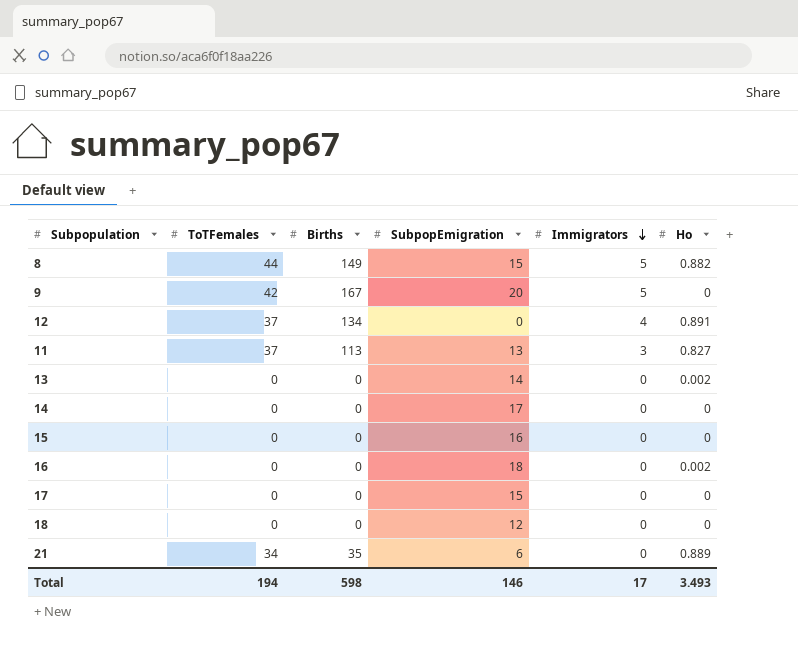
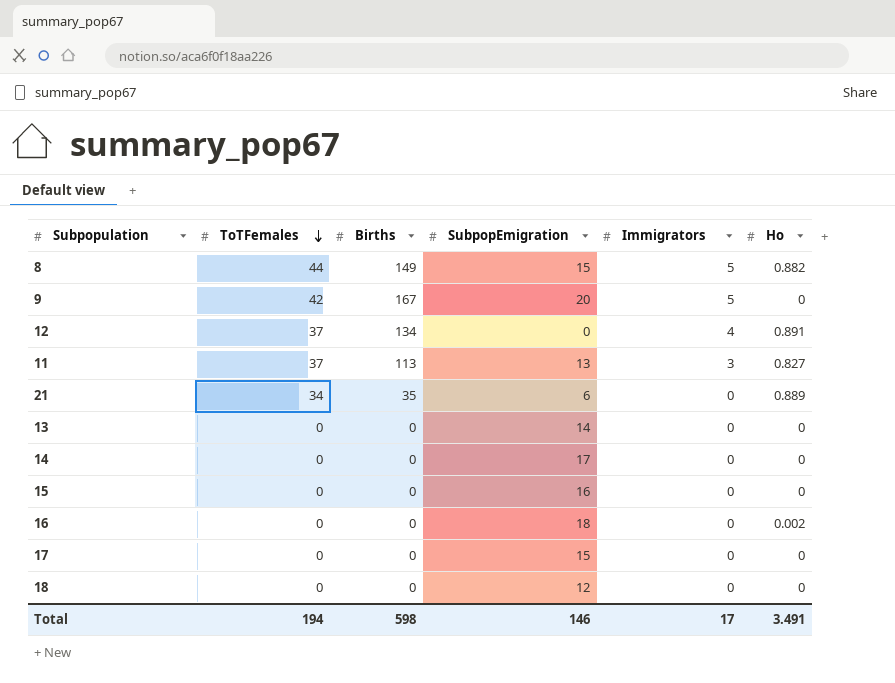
row order: Immigrators descending -> ToTFemales descending
13 | Ho: 0.002 -> 0
Total | Ho: 3.493 -> 3.491

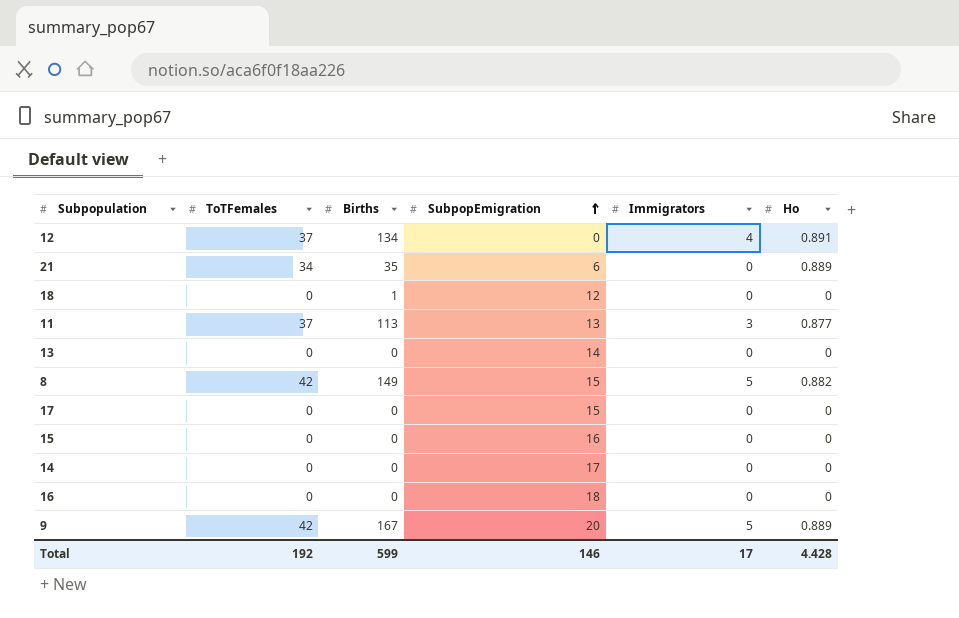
row order: ToTFemales descending -> SubpopEmigration ascending
18 | Births: 0 -> 1
11 | Ho: 0.827 -> 0.877
8 | ToTFemales: 44 -> 42
16 | Ho: 0.002 -> 0
9 | Ho: 0 -> 0.889
Total | ToTFemales: 194 -> 192
Total | Births: 598 -> 599
Total | Ho: 3.491 -> 4.428

